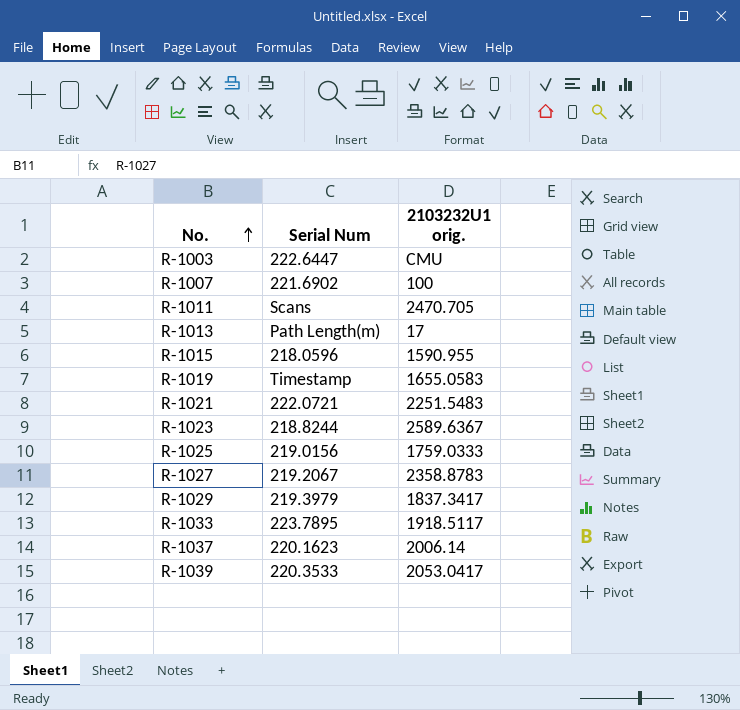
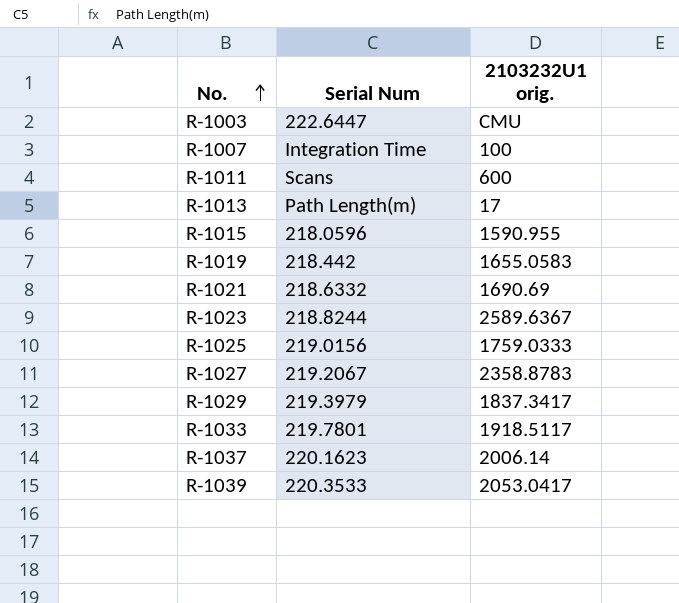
R-1007 | Serial Num: 221.6902 -> Integration Time
R-1011 | 2103232U1 orig.: 2470.705 -> 600
R-1019 | Serial Num: Timestamp -> 218.442
R-1021 | Serial Num: 222.0721 -> 218.6332
R-1021 | 2103232U1 orig.: 2251.5483 -> 1690.69
R-1033 | Serial Num: 223.7895 -> 219.7801

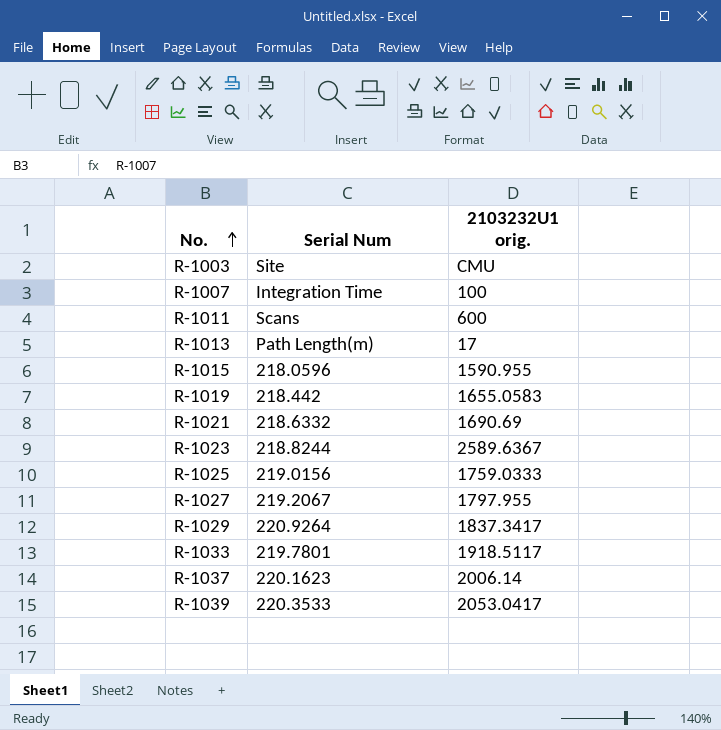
R-1003 | Serial Num: 222.6447 -> Site
R-1027 | 2103232U1 orig.: 2358.8783 -> 1797.955
R-1029 | Serial Num: 219.3979 -> 220.9264

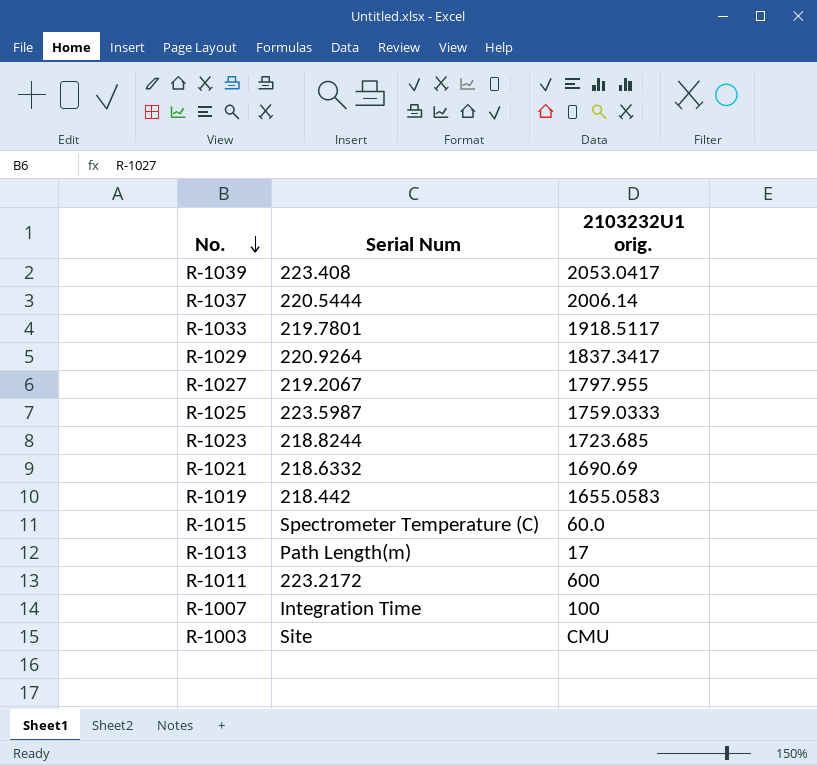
row order: No. ascending -> No. descending
R-1039 | Serial Num: 220.3533 -> 223.408
R-1037 | Serial Num: 220.1623 -> 220.5444
R-1025 | Serial Num: 219.0156 -> 223.5987
R-1023 | 2103232U1 orig.: 2589.6367 -> 1723.685
R-1015 | Serial Num: 218.0596 -> Spectrometer Temperature (C)
R-1015 | 2103232U1 orig.: 1590.955 -> 60.0
R-1011 | Serial Num: Scans -> 223.2172

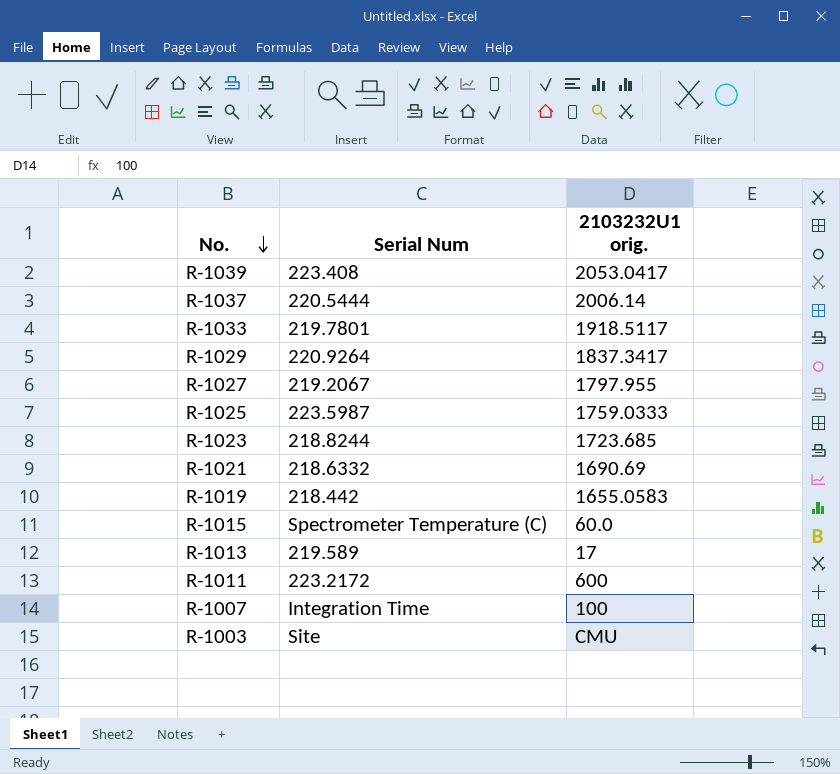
R-1013 | Serial Num: Path Length(m) -> 219.589

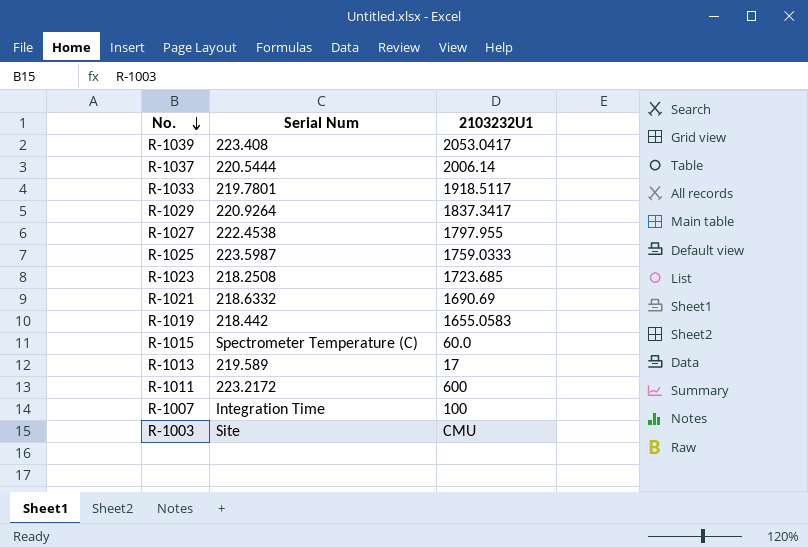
column name: 2103232U1 orig. -> 2103232U1
R-1027 | Serial Num: 219.2067 -> 222.4538
R-1023 | Serial Num: 218.8244 -> 218.2508

